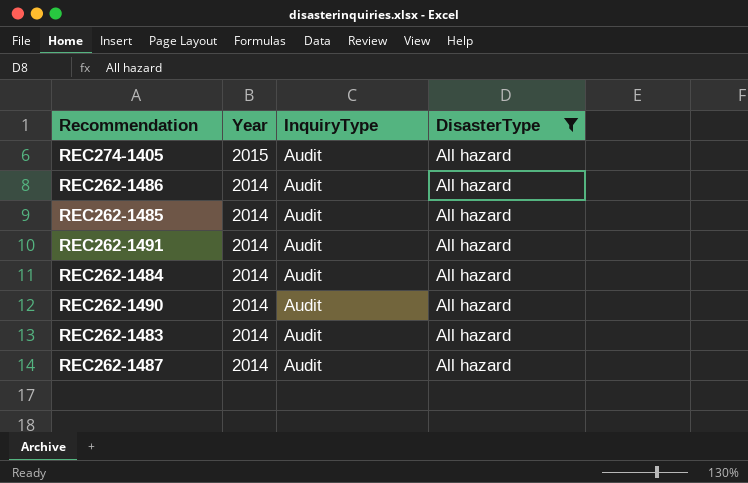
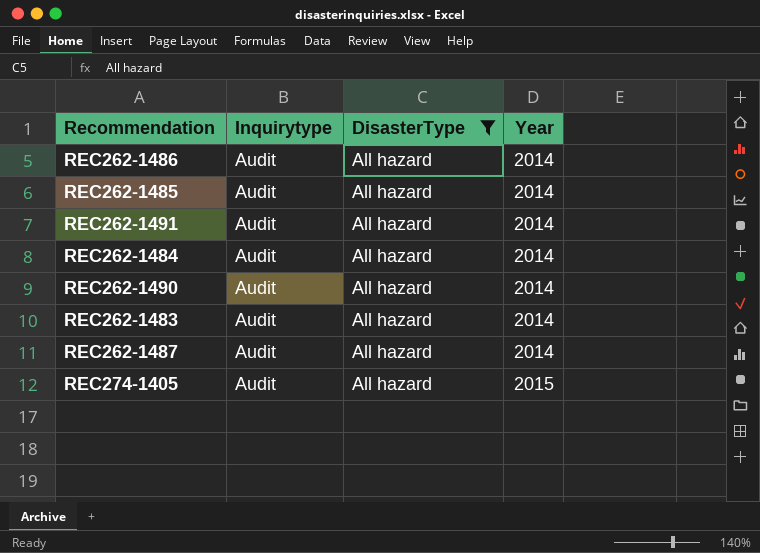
row order: Year descending -> Year ascending
column name: InquiryType -> Inquirytype
column Year | position: 2 -> 4

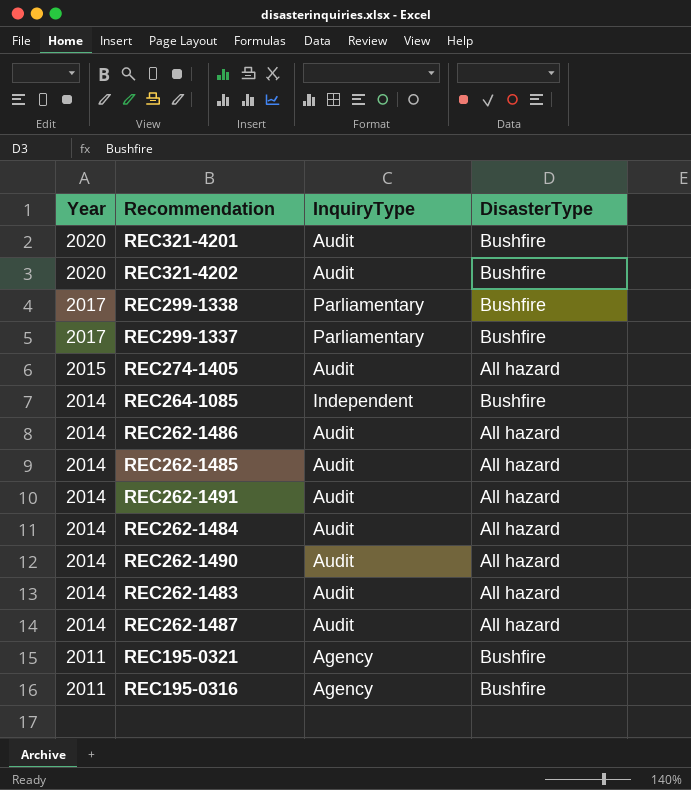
filter: DisasterType = All hazard -> none
row order: Year ascending -> Year descending
column Year | position: 4 -> 1
column name: Inquirytype -> InquiryType

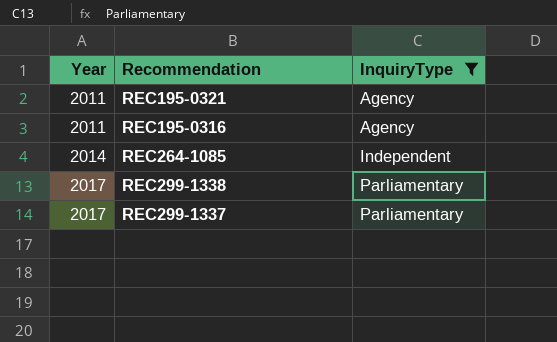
filter: none -> InquiryType != Audit
row order: Year descending -> Year ascending
column DisasterType | position: 4 -> none

